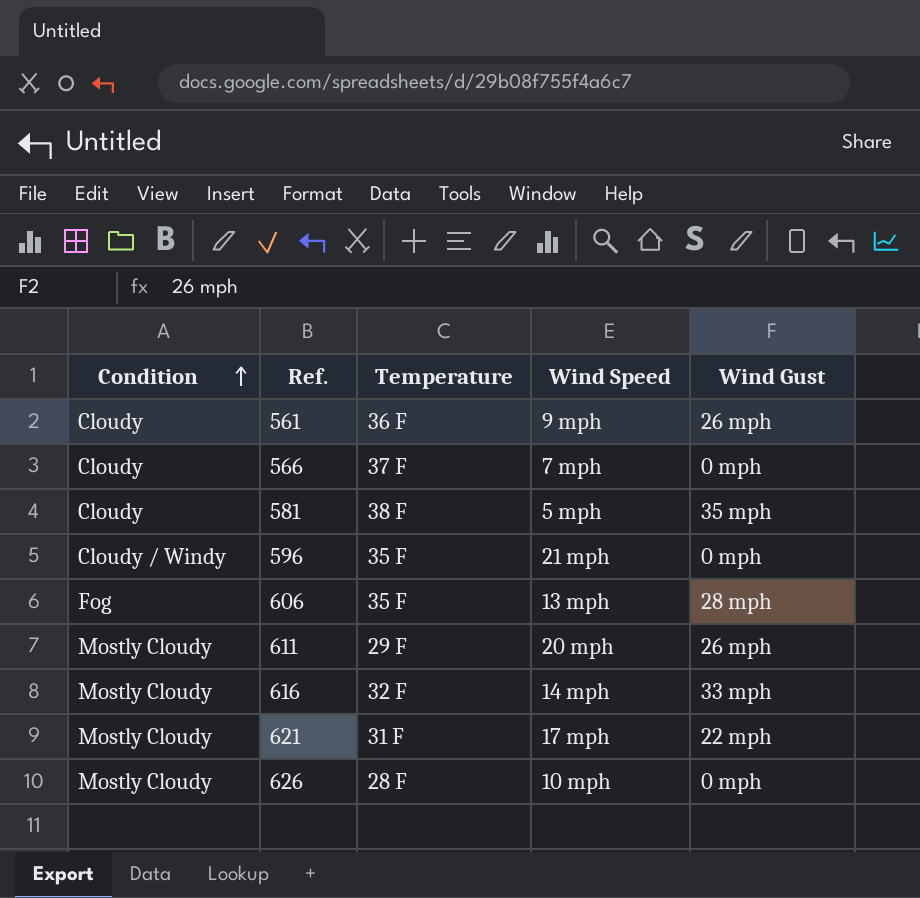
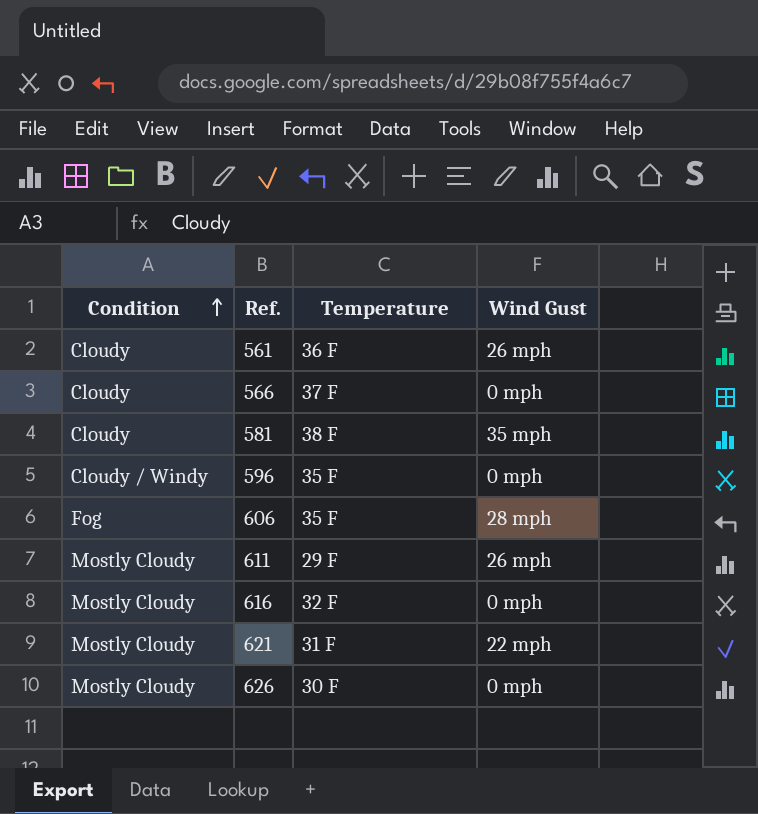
column Wind Speed | position: 4 -> none
616 | Wind Gust: 33 mph -> 0 mph
626 | Temperature: 28 F -> 30 F

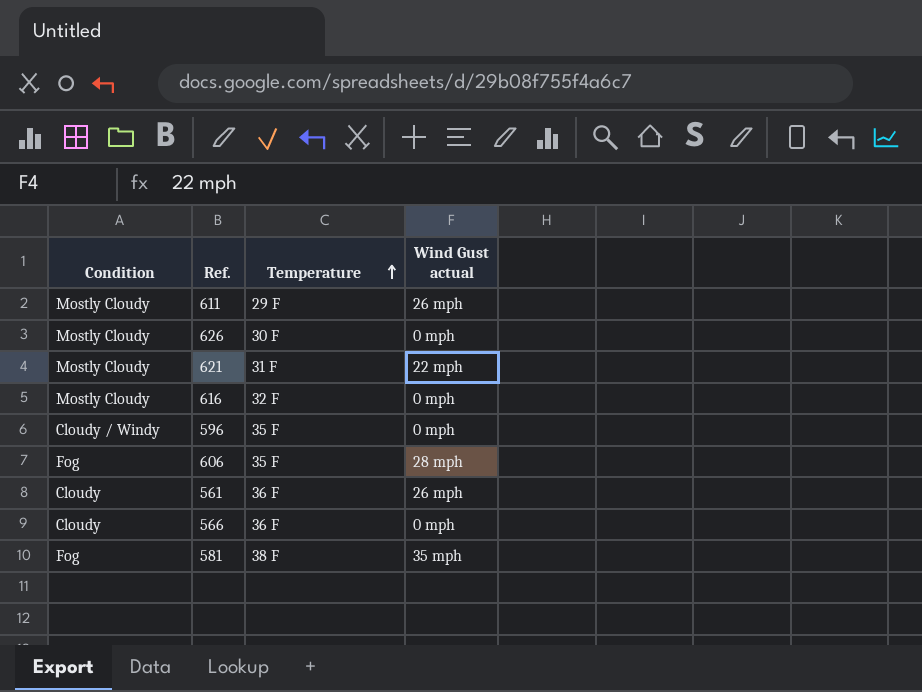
row order: Condition ascending -> Temperature ascending
column name: Wind Gust -> Wind Gust actual
566 | Temperature: 37 F -> 36 F
581 | Condition: Cloudy -> Fog

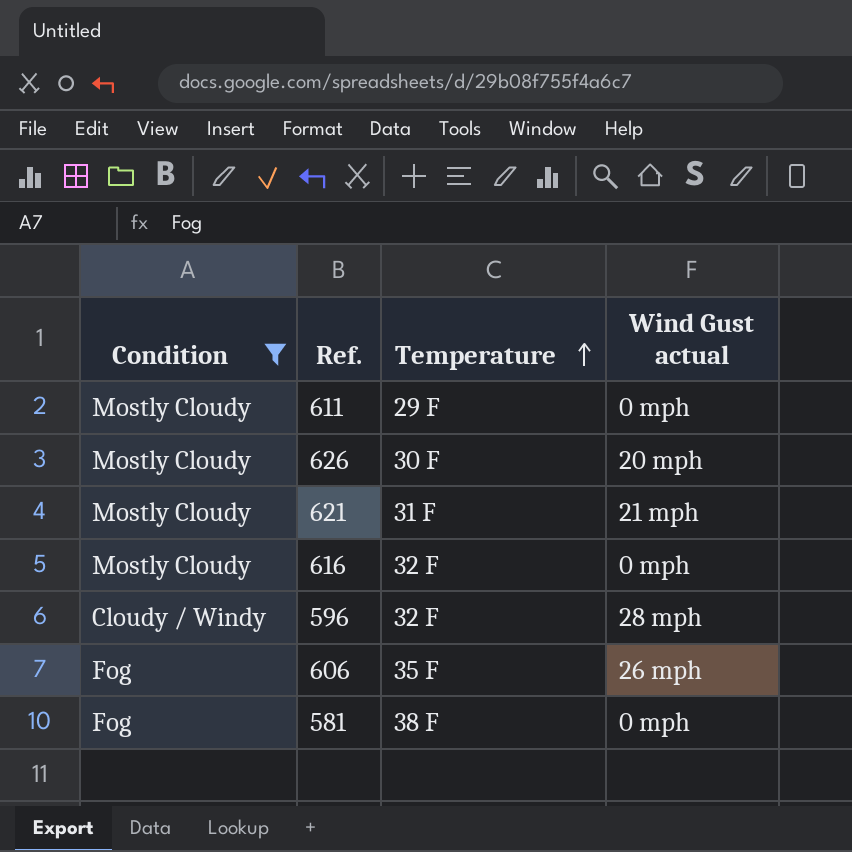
filter: none -> Condition != Cloudy
611 | Wind Gust actual: 26 mph -> 0 mph
626 | Wind Gust actual: 0 mph -> 20 mph
621 | Wind Gust actual: 22 mph -> 21 mph
596 | Temperature: 35 F -> 32 F
596 | Wind Gust actual: 0 mph -> 28 mph
606 | Wind Gust actual: 28 mph -> 26 mph
581 | Wind Gust actual: 35 mph -> 0 mph

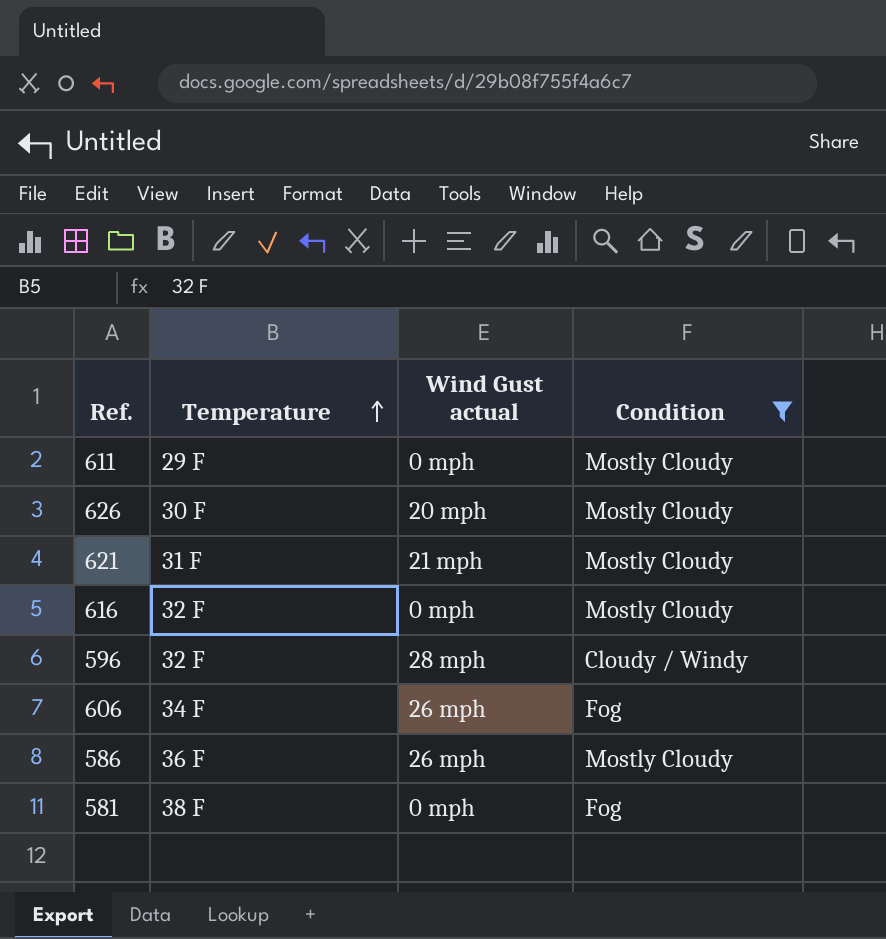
column Condition | position: 1 -> 4
606 | Temperature: 35 F -> 34 F
row 586: none -> 36 F | 26 mph | Mostly Cloudy

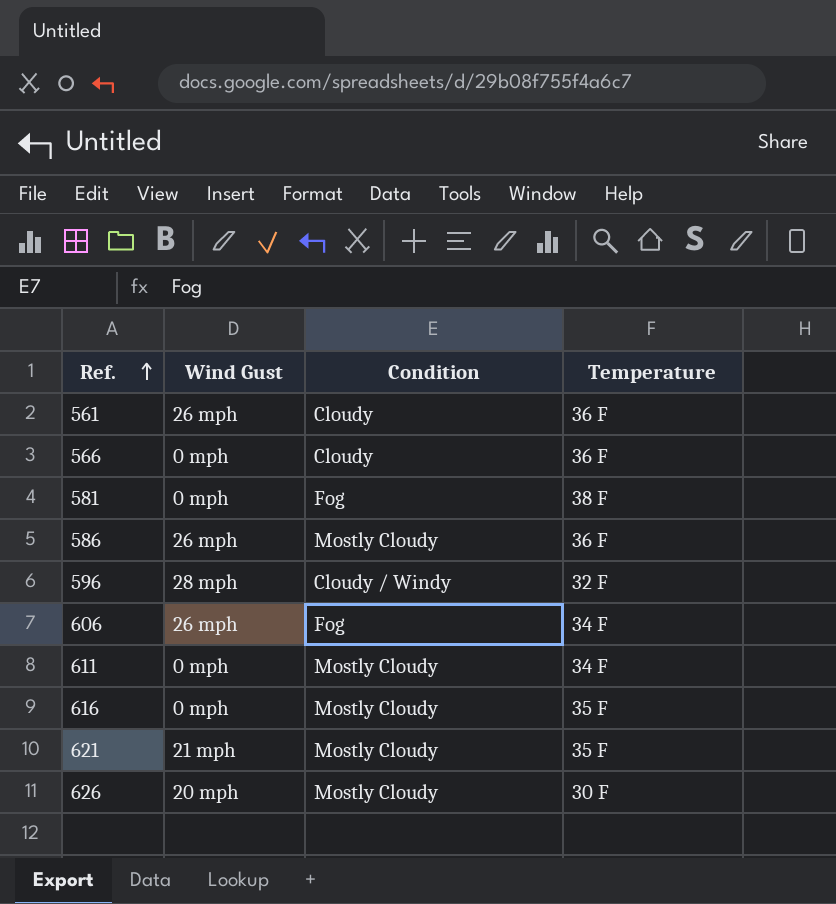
filter: Condition != Cloudy -> none
row order: Temperature ascending -> Ref. ascending
column name: Wind Gust actual -> Wind Gust
column Temperature | position: 2 -> 4
611 | Temperature: 29 F -> 34 F
616 | Temperature: 32 F -> 35 F
621 | Temperature: 31 F -> 35 F

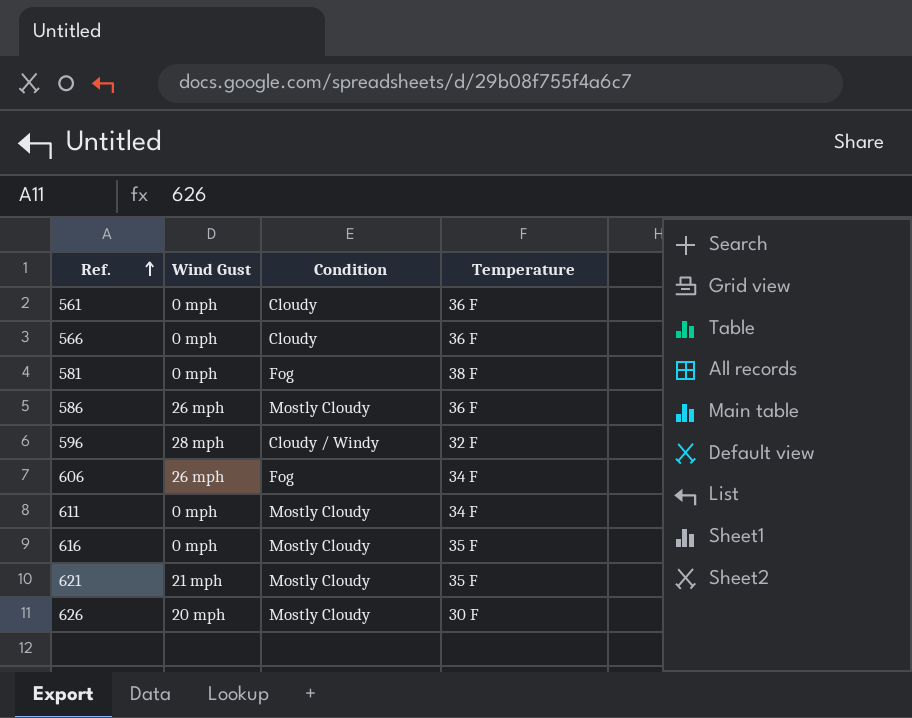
561 | Wind Gust: 26 mph -> 0 mph

